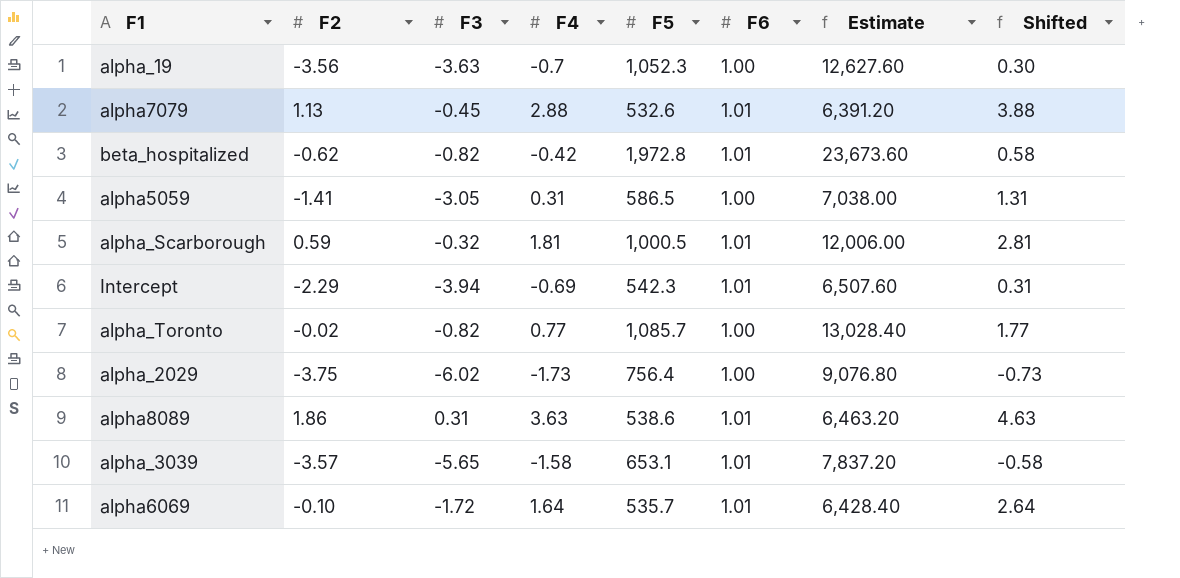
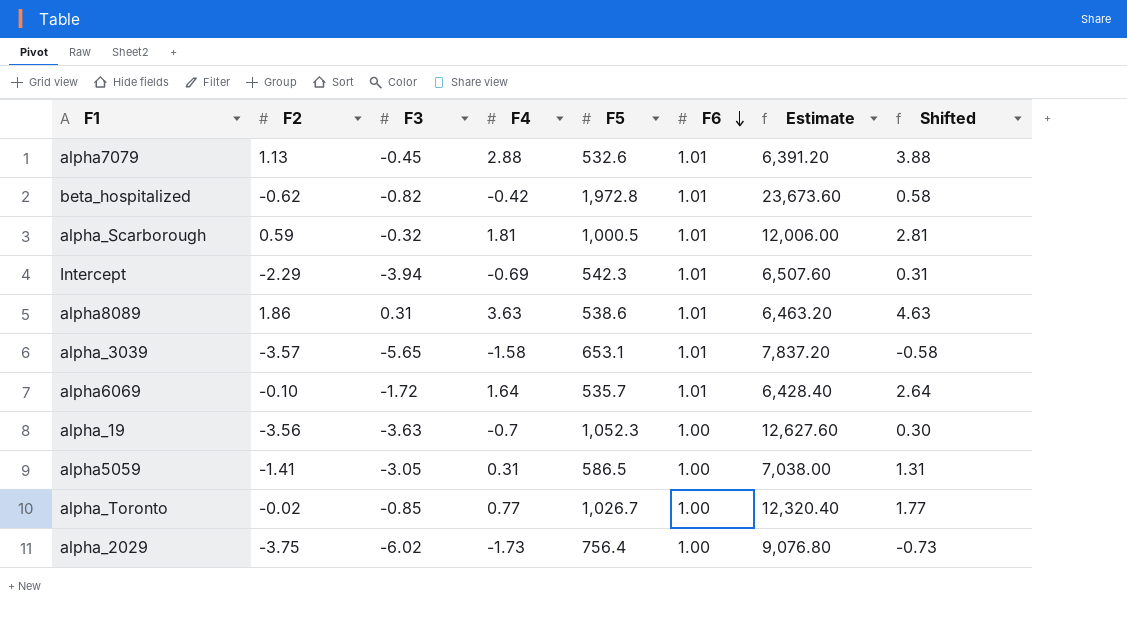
row order: none -> F6 descending
alpha_Toronto | F3: -0.82 -> -0.85
alpha_Toronto | F5: 1,085.7 -> 1,026.7
alpha_Toronto | Estimate: 13,028.40 -> 12,320.40

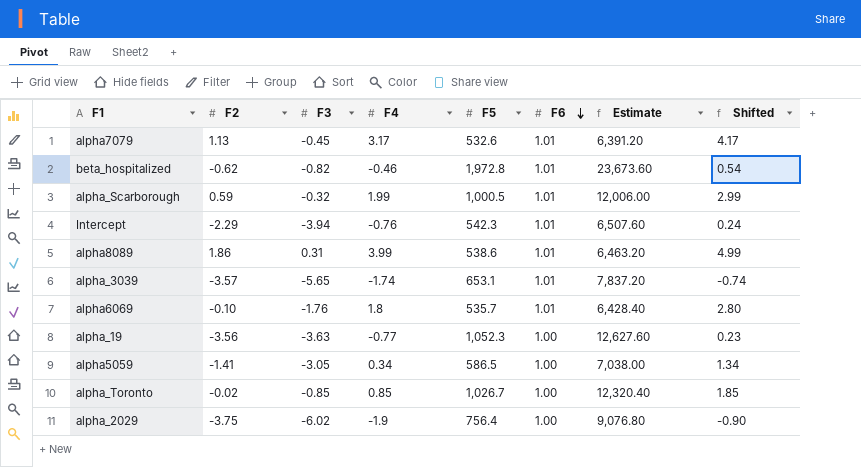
alpha7079 | F4: 2.88 -> 3.17
alpha7079 | Shifted: 3.88 -> 4.17
beta_hospitalized | F4: -0.42 -> -0.46
beta_hospitalized | Shifted: 0.58 -> 0.54
alpha_Scarborough | F4: 1.81 -> 1.99
alpha_Scarborough | Shifted: 2.81 -> 2.99
Intercept | F4: -0.69 -> -0.76
Intercept | Shifted: 0.31 -> 0.24
alpha8089 | F4: 3.63 -> 3.99
alpha8089 | Shifted: 4.63 -> 4.99
alpha_3039 | F4: -1.58 -> -1.74
alpha_3039 | Shifted: -0.58 -> -0.74
alpha6069 | F3: -1.72 -> -1.76
alpha6069 | F4: 1.64 -> 1.8
alpha6069 | Shifted: 2.64 -> 2.80
alpha_19 | F4: -0.7 -> -0.77
alpha_19 | Shifted: 0.30 -> 0.23
alpha5059 | F4: 0.31 -> 0.34
alpha5059 | Shifted: 1.31 -> 1.34
alpha_Toronto | F4: 0.77 -> 0.85
alpha_Toronto | Shifted: 1.77 -> 1.85
alpha_2029 | F4: -1.73 -> -1.9
alpha_2029 | Shifted: -0.73 -> -0.90

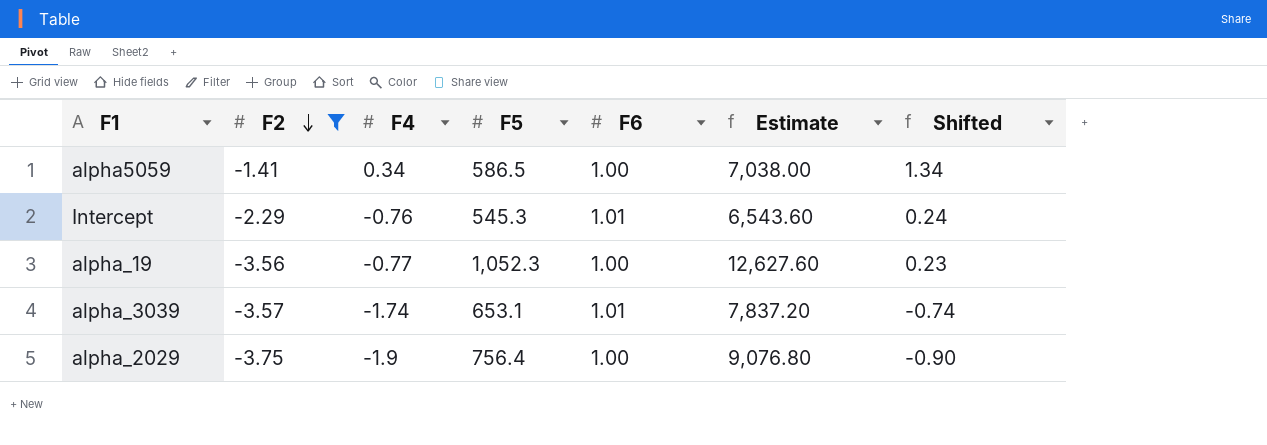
filter: none -> F2 <= -1.41
row order: F6 descending -> F2 descending
column F3 | position: 3 -> none
Intercept | F5: 542.3 -> 545.3
Intercept | Estimate: 6,507.60 -> 6,543.60

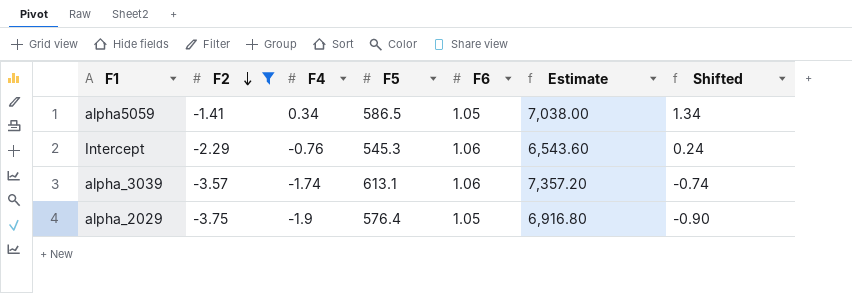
row alpha_19: -3.56 | -0.77 | 1,052.3 | 1.00 | 12,627.60 | 0.23 -> none
alpha5059 | F6: 1.00 -> 1.05
Intercept | F6: 1.01 -> 1.06
alpha_3039 | F5: 653.1 -> 613.1
alpha_3039 | F6: 1.01 -> 1.06
alpha_3039 | Estimate: 7,837.20 -> 7,357.20
alpha_2029 | F5: 756.4 -> 576.4
alpha_2029 | F6: 1.00 -> 1.05
alpha_2029 | Estimate: 9,076.80 -> 6,916.80

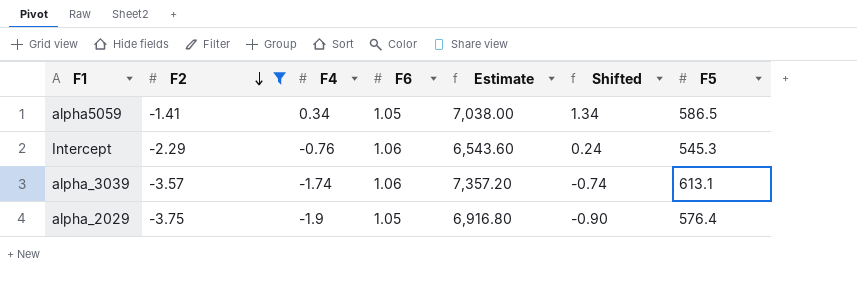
column F5 | position: 4 -> 7

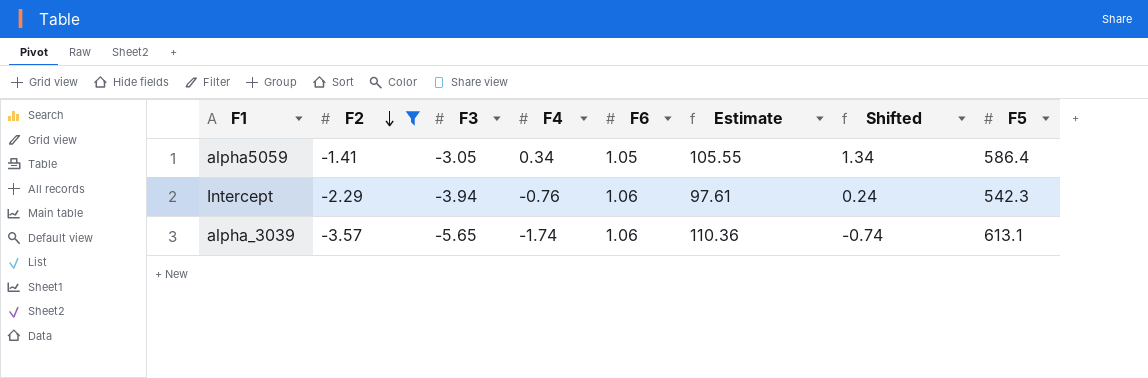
column F3 | position: none -> 3
column Estimate | formula: [F5] * 12 -> [F5] * 0.18
row alpha_2029: -3.75 | -1.9 | 1.05 | 6,916.80 | -0.90 | 576.4 -> none
alpha5059 | F5: 586.5 -> 586.4
Intercept | F5: 545.3 -> 542.3

